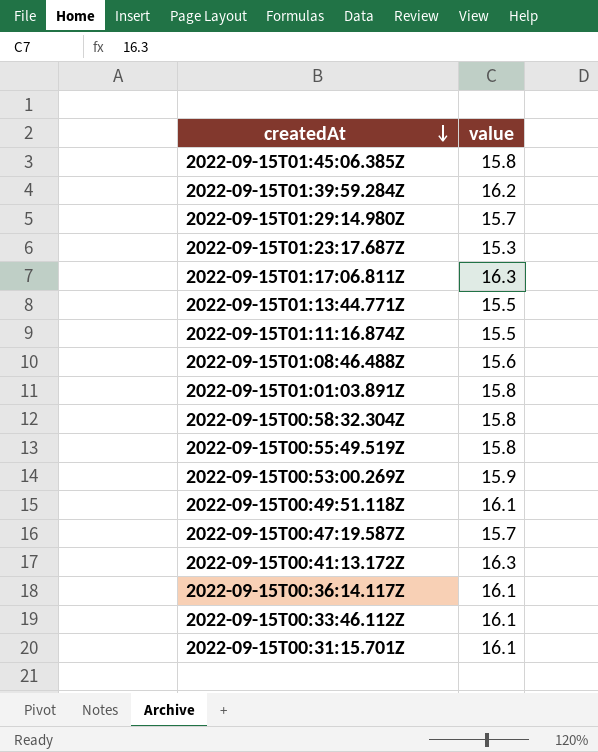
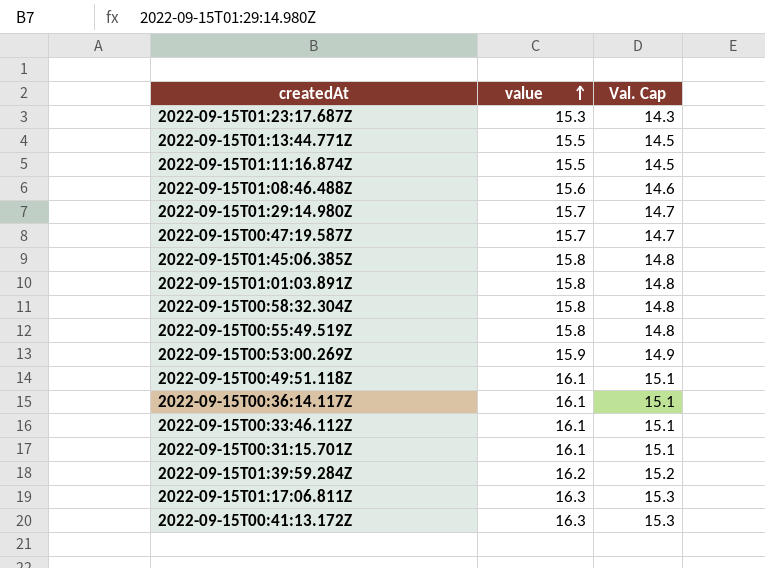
row order: createdAt descending -> value ascending
column Val. Cap | formula: none -> [value] - 1

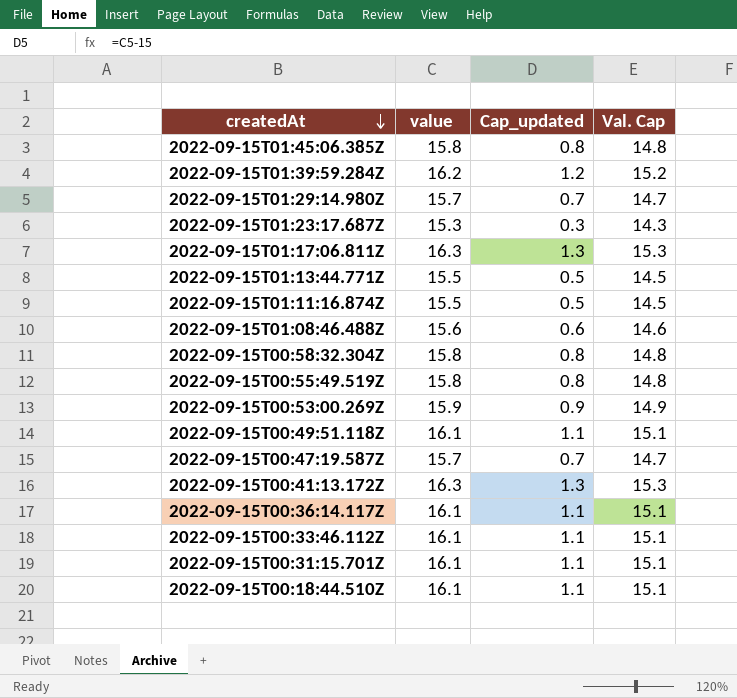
row order: value ascending -> createdAt descending
column Cap_updated | formula: none -> [value] - 15
row 2022-09-15T01:01:03.891Z: 15.8 | 14.8 -> none
row 2022-09-15T00:18:44.510Z: none -> 16.1 | 1.1 | 15.1

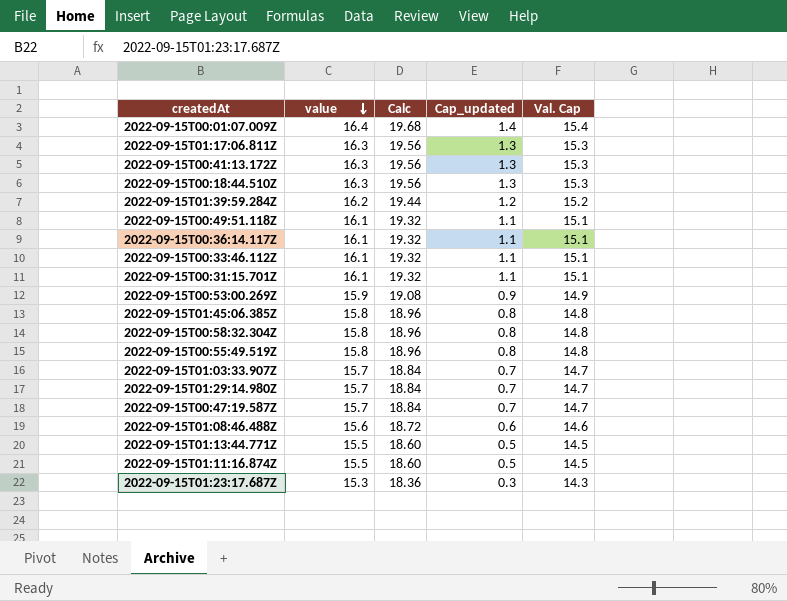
row order: createdAt descending -> value descending
column Calc | formula: none -> [value] * 1.2
row 2022-09-15T00:01:07.009Z: none -> 16.4 | 19.68 | 1.4 | 15.4
2022-09-15T00:18:44.510Z | value: 16.1 -> 16.3
2022-09-15T00:18:44.510Z | Cap_updated: 1.1 -> 1.3
2022-09-15T00:18:44.510Z | Val. Cap: 15.1 -> 15.3
row 2022-09-15T01:03:33.907Z: none -> 15.7 | 18.84 | 0.7 | 14.7

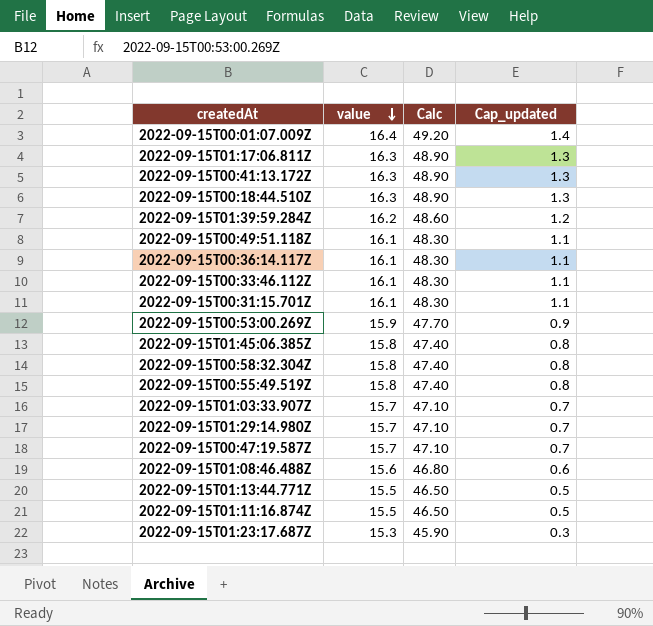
column Val. Cap | formula: [value] - 1 -> none
column Calc | formula: [value] * 1.2 -> [value] * 3

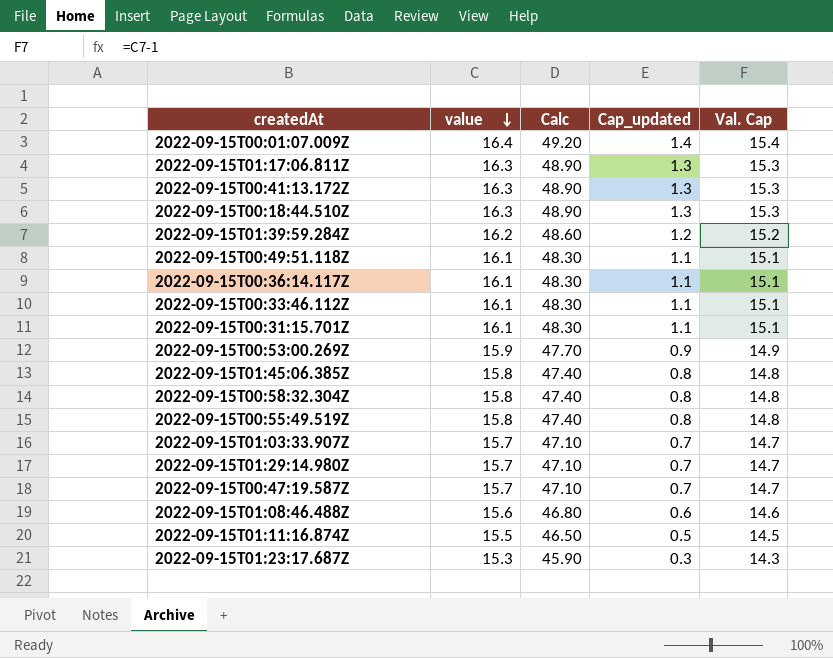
column Val. Cap | formula: none -> [value] - 1
row 2022-09-15T01:13:44.771Z: 15.5 | 46.50 | 0.5 -> none

